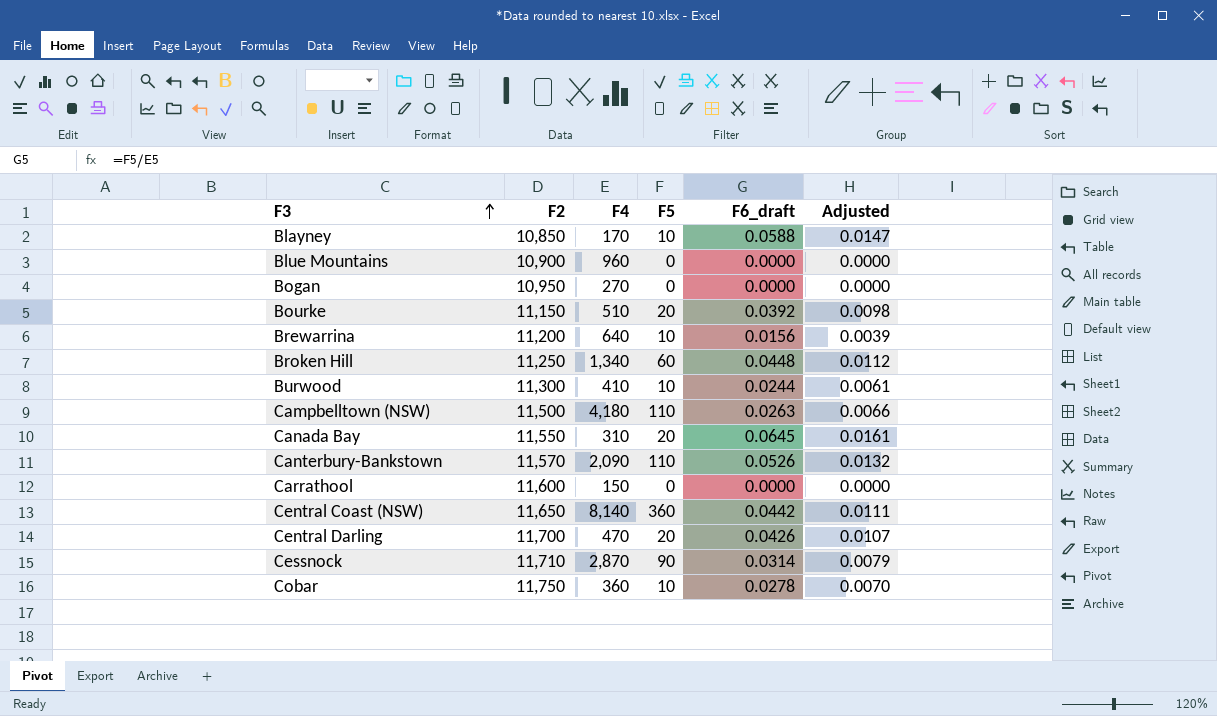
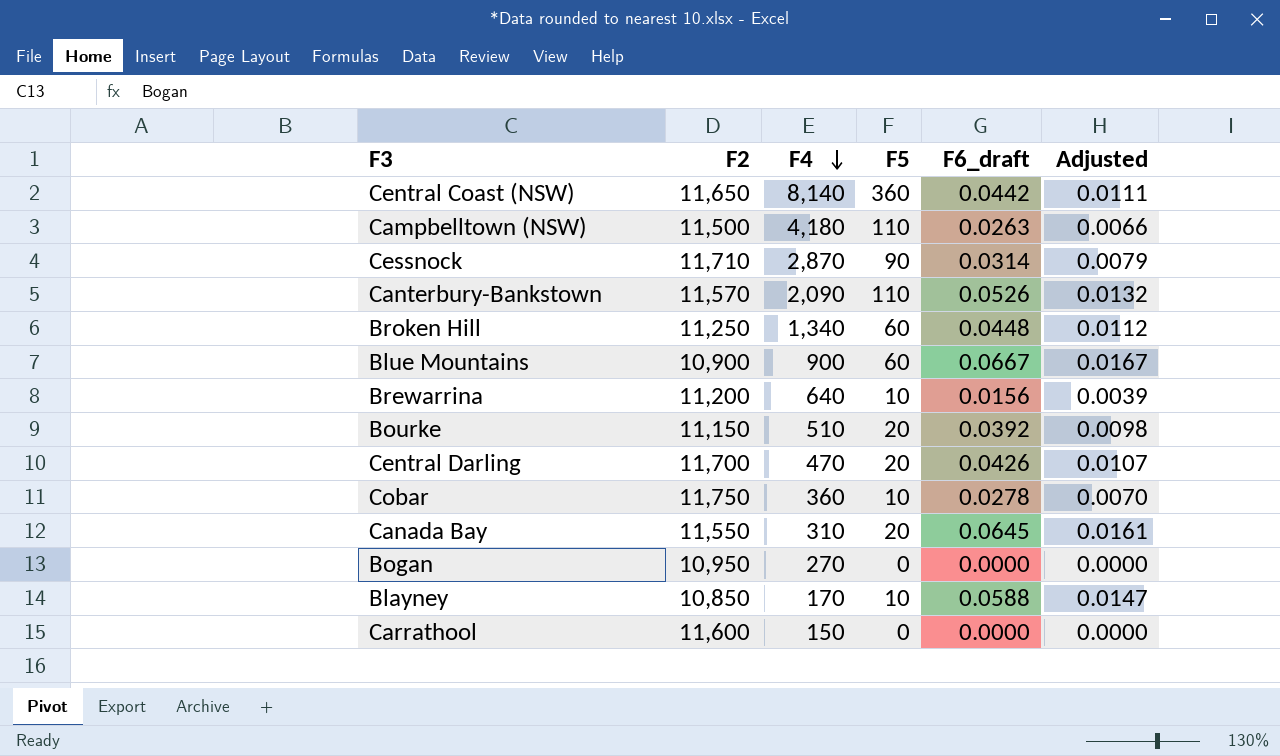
row order: F3 ascending -> F4 descending
row Burwood: 11,300 | 410 | 10 | 0.0244 | 0.0061 -> none
Blue Mountains | F4: 960 -> 900
Blue Mountains | F5: 0 -> 60
Blue Mountains | F6_draft: 0.0000 -> 0.0667
Blue Mountains | Adjusted: 0.0000 -> 0.0167

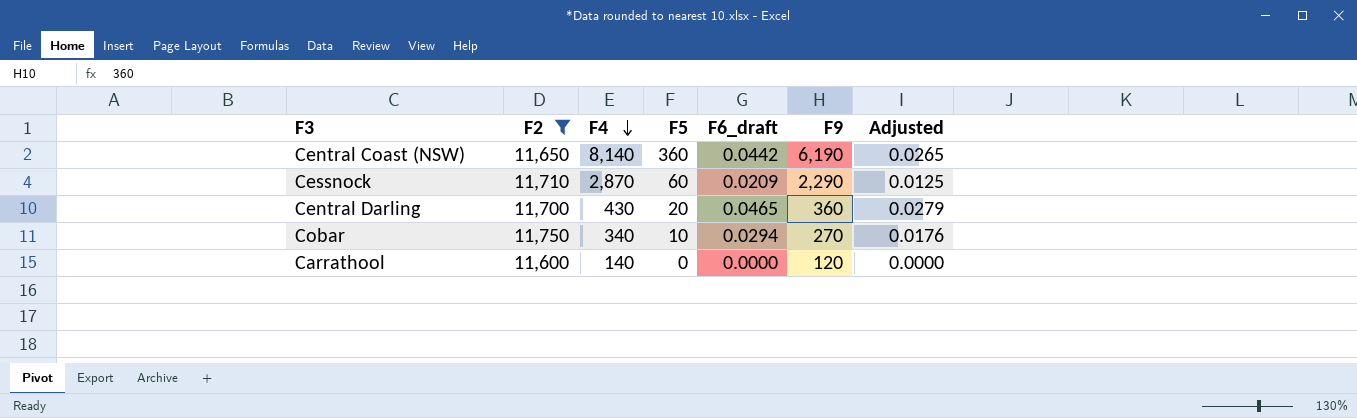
filter: none -> F2 >= 11,600
column F9 | position: none -> 6
column Adjusted | formula: [F6_draft] * 0.25 -> [F6_draft] * 0.6
Cessnock | F5: 90 -> 60
Cessnock | F6_draft: 0.0314 -> 0.0209
Central Darling | F4: 470 -> 430
Central Darling | F6_draft: 0.0426 -> 0.0465
Cobar | F4: 360 -> 340
Cobar | F6_draft: 0.0278 -> 0.0294
Carrathool | F4: 150 -> 140

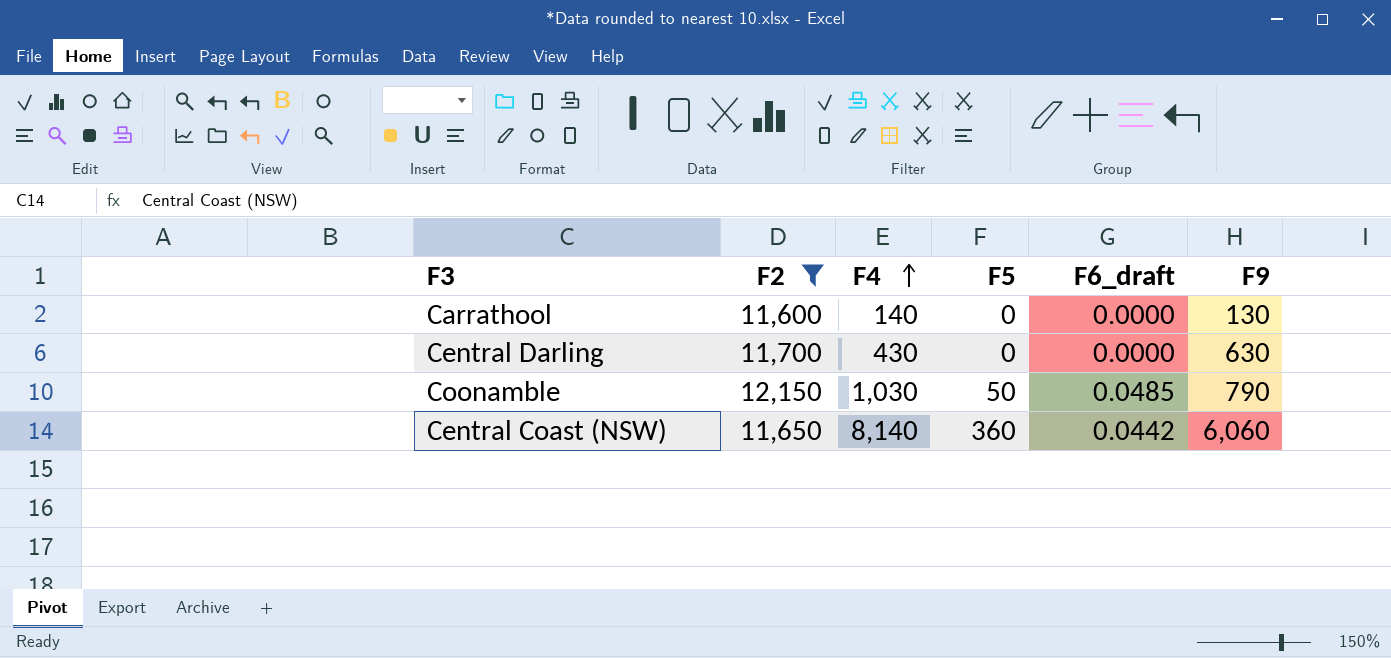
row order: F4 descending -> F4 ascending
column Adjusted | formula: [F6_draft] * 0.6 -> none
row Cessnock: 11,710 | 2,870 | 60 | 0.0209 | 2,290 | 0.0125 -> none
row Cobar: 11,750 | 340 | 10 | 0.0294 | 270 | 0.0176 -> none
Carrathool | F9: 120 -> 130
Central Darling | F5: 20 -> 0
Central Darling | F6_draft: 0.0465 -> 0.0000
Central Darling | F9: 360 -> 630
row Coonamble: none -> 12,150 | 1,030 | 50 | 0.0485 | 790
Central Coast (NSW) | F9: 6,190 -> 6,060

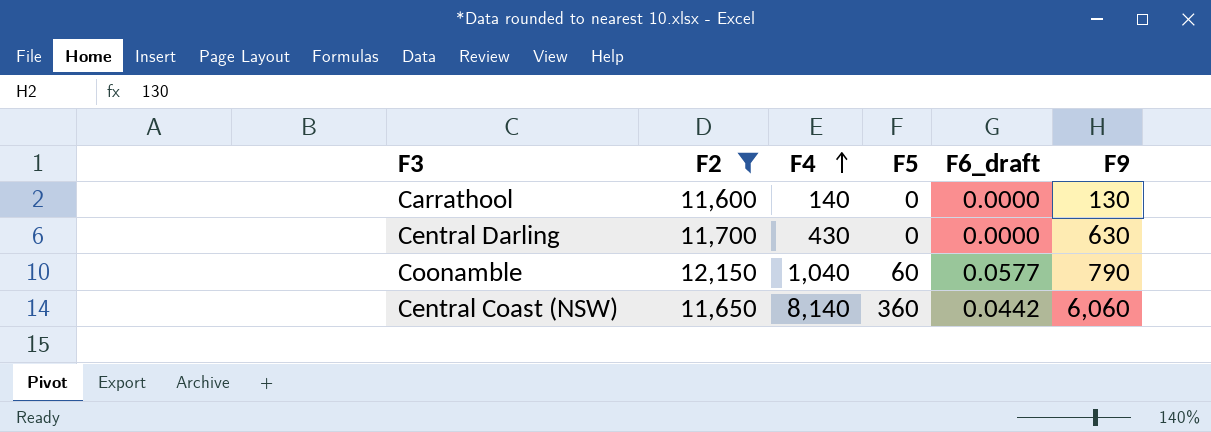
Coonamble | F4: 1,030 -> 1,040
Coonamble | F5: 50 -> 60
Coonamble | F6_draft: 0.0485 -> 0.0577

